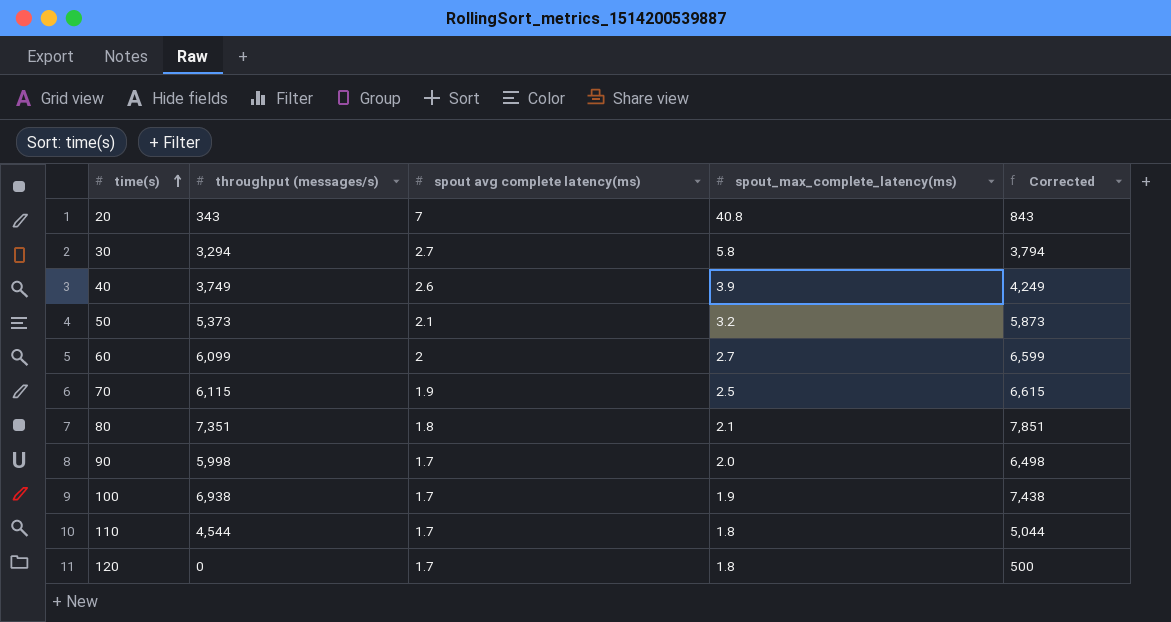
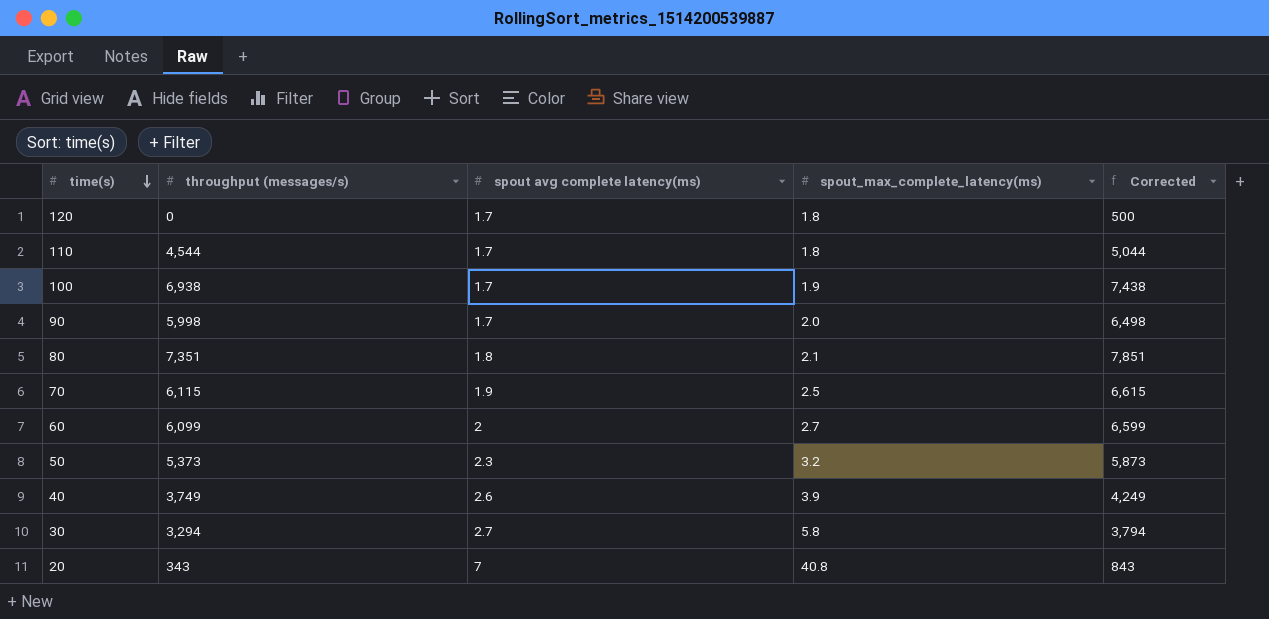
row order: time(s) ascending -> time(s) descending
50 | spout avg complete latency(ms): 2.1 -> 2.3

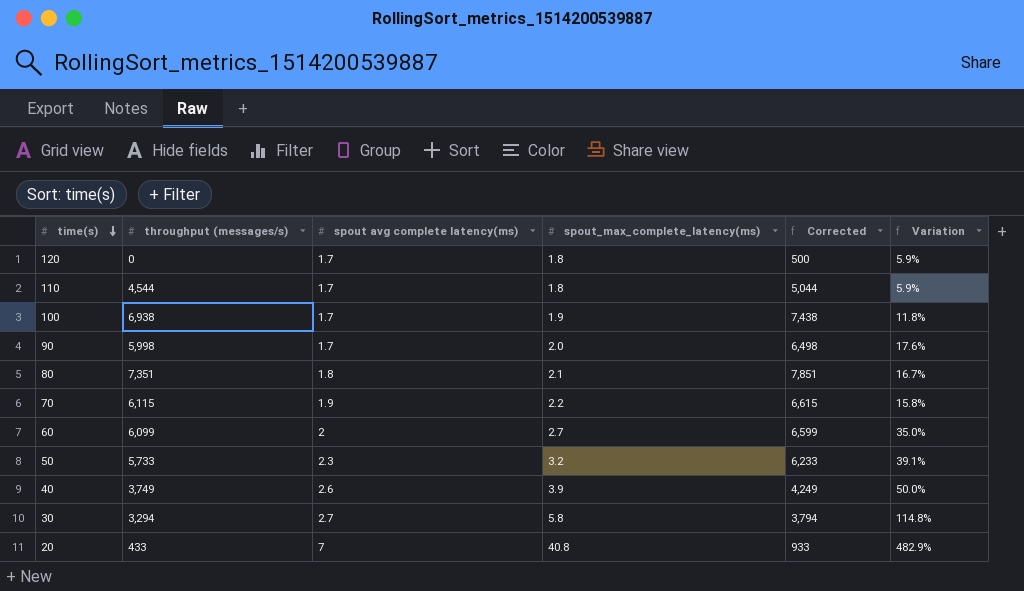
column Variation | formula: none -> ([spout_max_complete_latency(ms)] - [spout avg complete latency(ms)]) / [spout avg complete latency(ms)]
70 | spout_max_complete_latency(ms): 2.5 -> 2.2
50 | throughput (messages/s): 5,373 -> 5,733
50 | Corrected: 5,873 -> 6,233
20 | throughput (messages/s): 343 -> 433
20 | Corrected: 843 -> 933

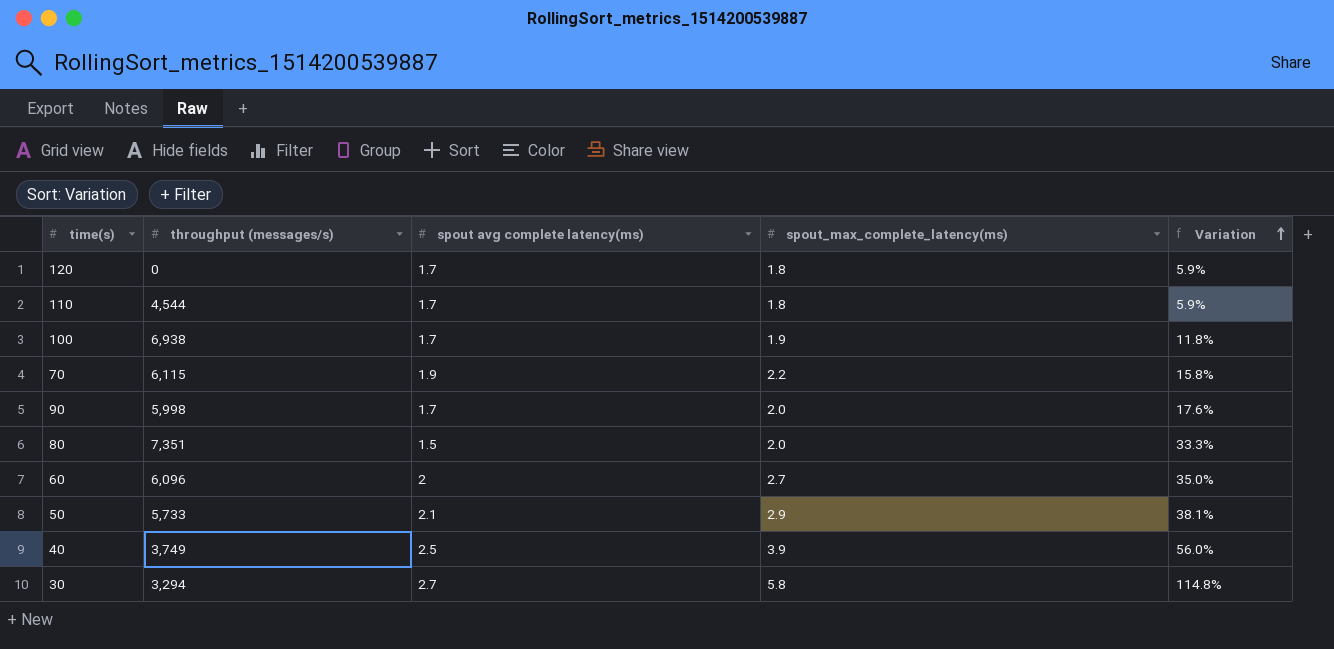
row order: time(s) descending -> Variation ascending
column Corrected | formula: [throughput (messages/s)] + 500 -> none
row 20: 433 | 7 | 40.8 | 933 | 482.9% -> none
80 | spout avg complete latency(ms): 1.8 -> 1.5
80 | spout_max_complete_latency(ms): 2.1 -> 2.0
80 | Variation: 16.7% -> 33.3%
60 | throughput (messages/s): 6,099 -> 6,096
50 | spout avg complete latency(ms): 2.3 -> 2.1
50 | spout_max_complete_latency(ms): 3.2 -> 2.9
50 | Variation: 39.1% -> 38.1%
40 | spout avg complete latency(ms): 2.6 -> 2.5
40 | Variation: 50.0% -> 56.0%

